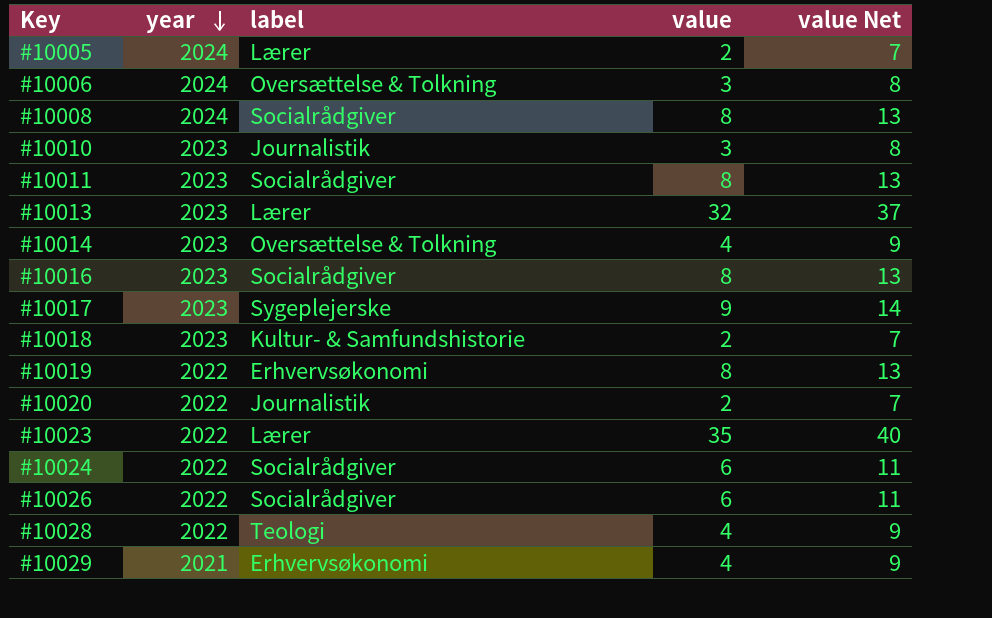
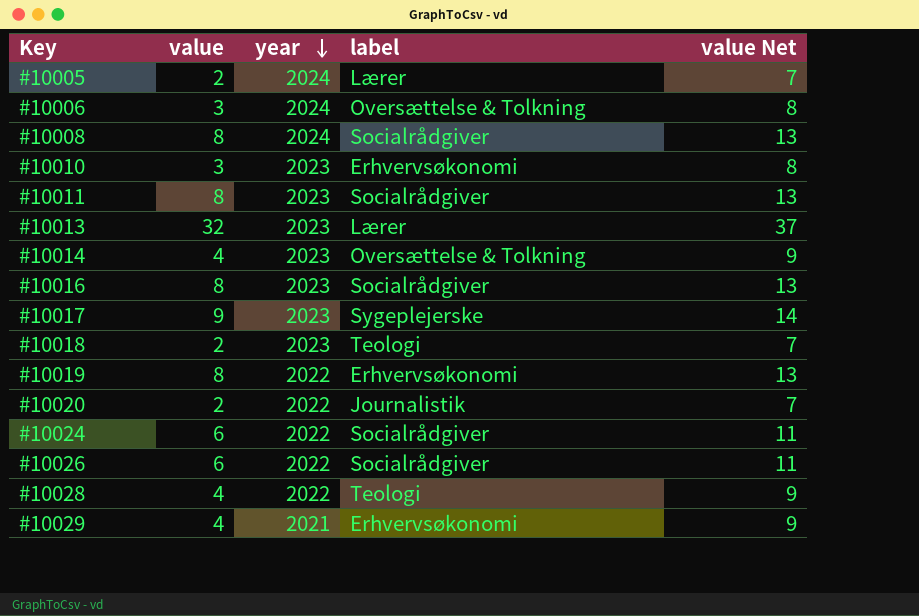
column value | position: 4 -> 2
row #10023: 2022 | Lærer | 35 | 40 -> none
#10010 | label: Journalistik -> Erhvervsøkonomi
#10018 | label: Kultur- & Samfundshistorie -> Teologi

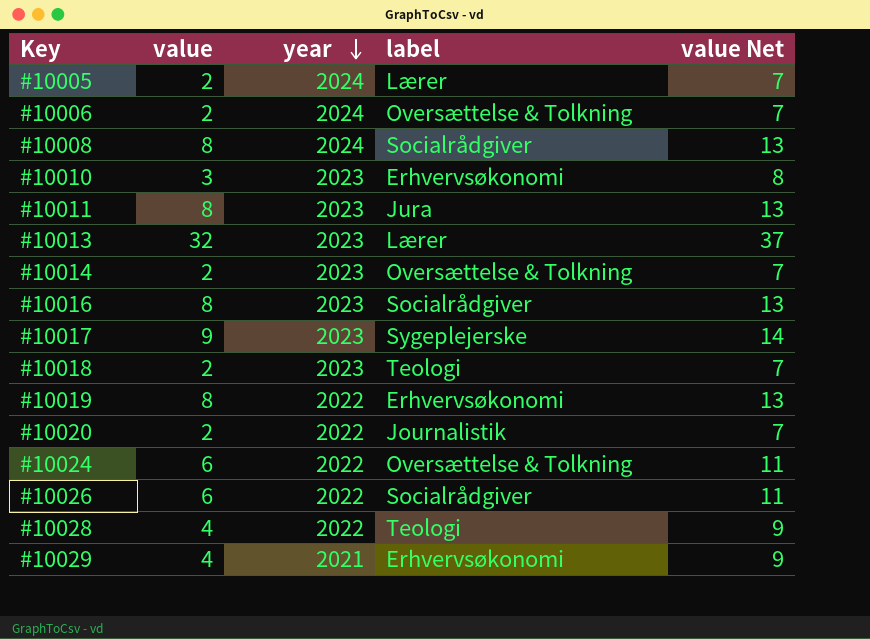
#10006 | value: 3 -> 2
#10006 | value Net: 8 -> 7
#10011 | label: Socialrådgiver -> Jura
#10014 | value: 4 -> 2
#10014 | value Net: 9 -> 7
#10024 | label: Socialrådgiver -> Oversættelse & Tolkning

